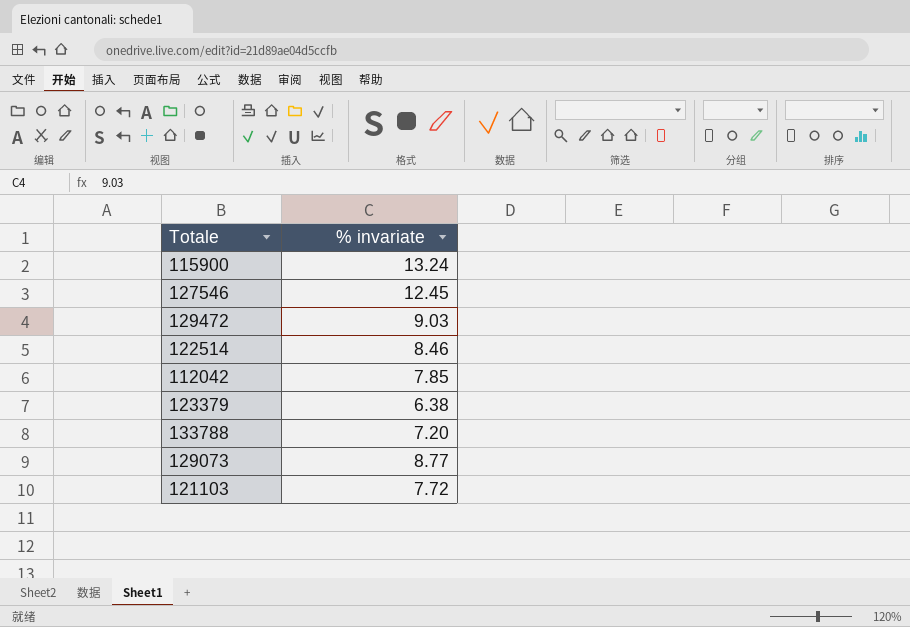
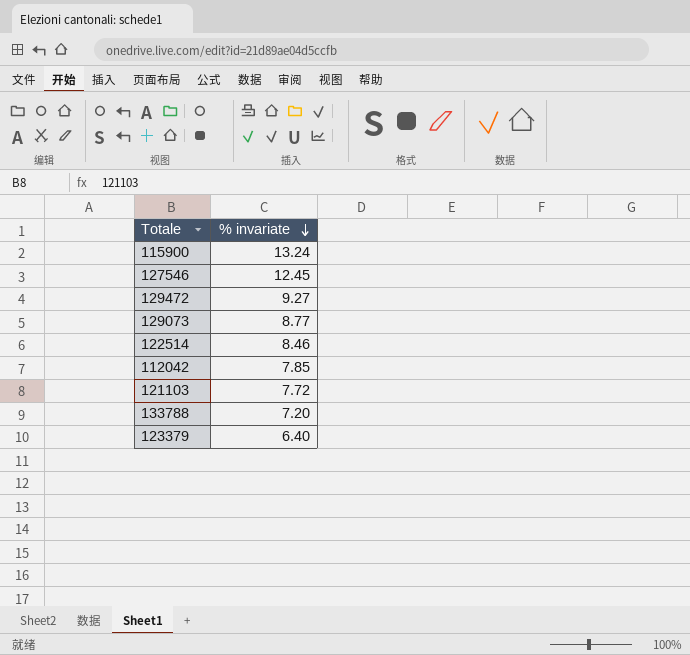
row order: none -> % invariate descending
129472 | % invariate: 9.03 -> 9.27
123379 | % invariate: 6.38 -> 6.40

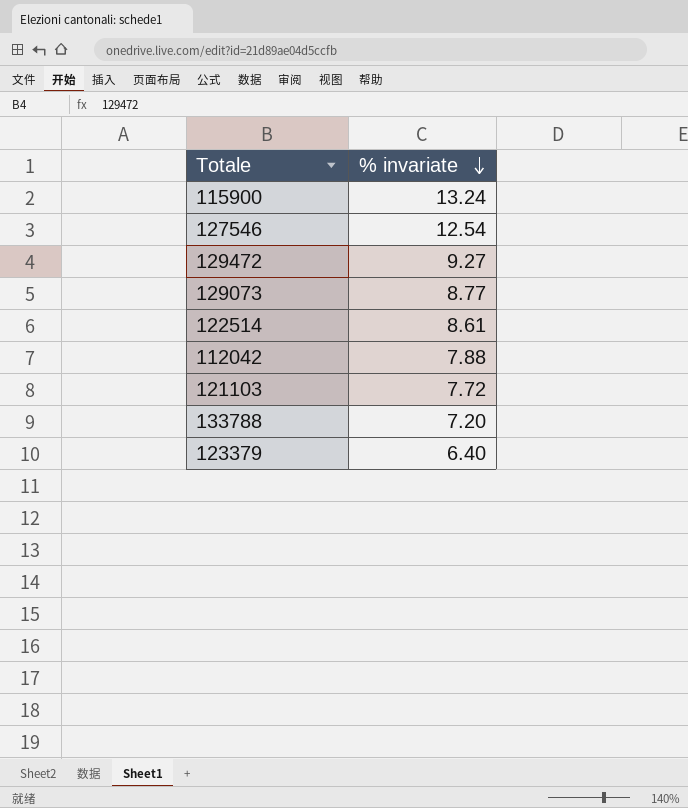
127546 | % invariate: 12.45 -> 12.54
122514 | % invariate: 8.46 -> 8.61
112042 | % invariate: 7.85 -> 7.88

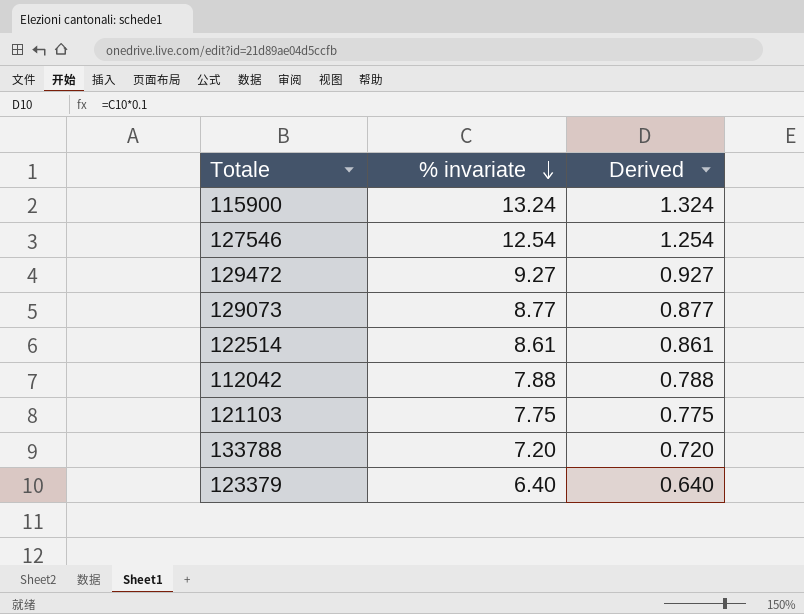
column Derived | formula: none -> [% invariate] * 0.1
121103 | % invariate: 7.72 -> 7.75

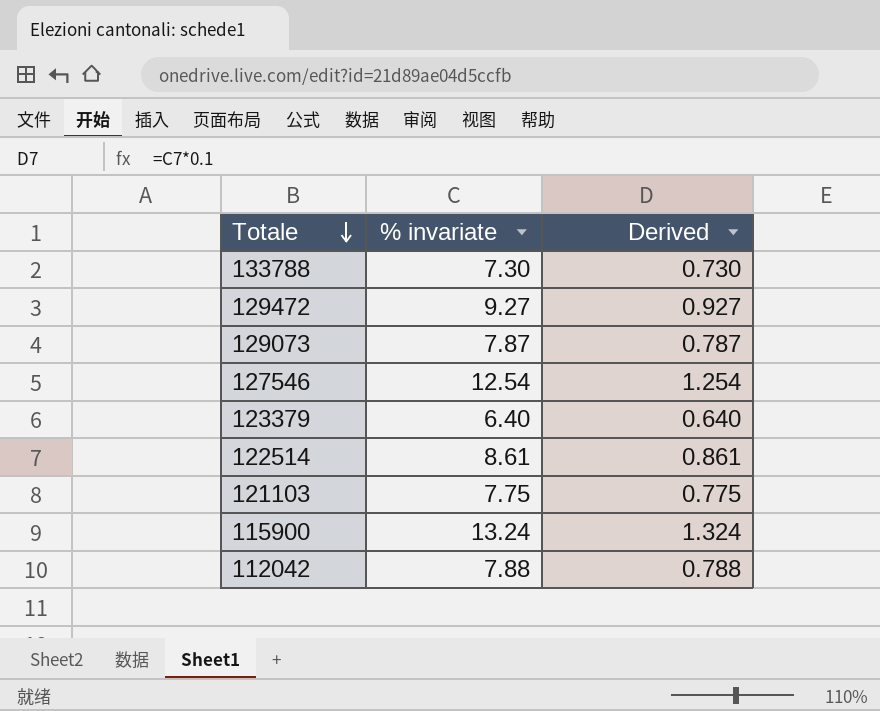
row order: % invariate descending -> Totale descending
133788 | % invariate: 7.20 -> 7.30
133788 | Derived: 0.720 -> 0.730
129073 | % invariate: 8.77 -> 7.87
129073 | Derived: 0.877 -> 0.787

